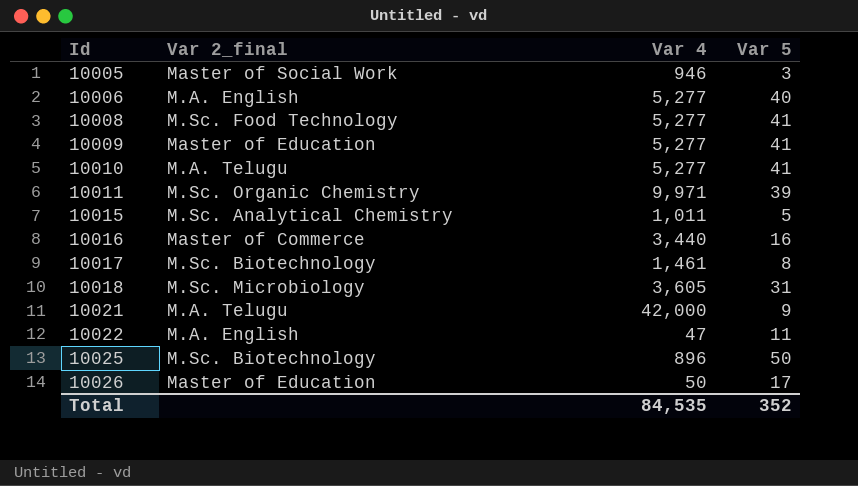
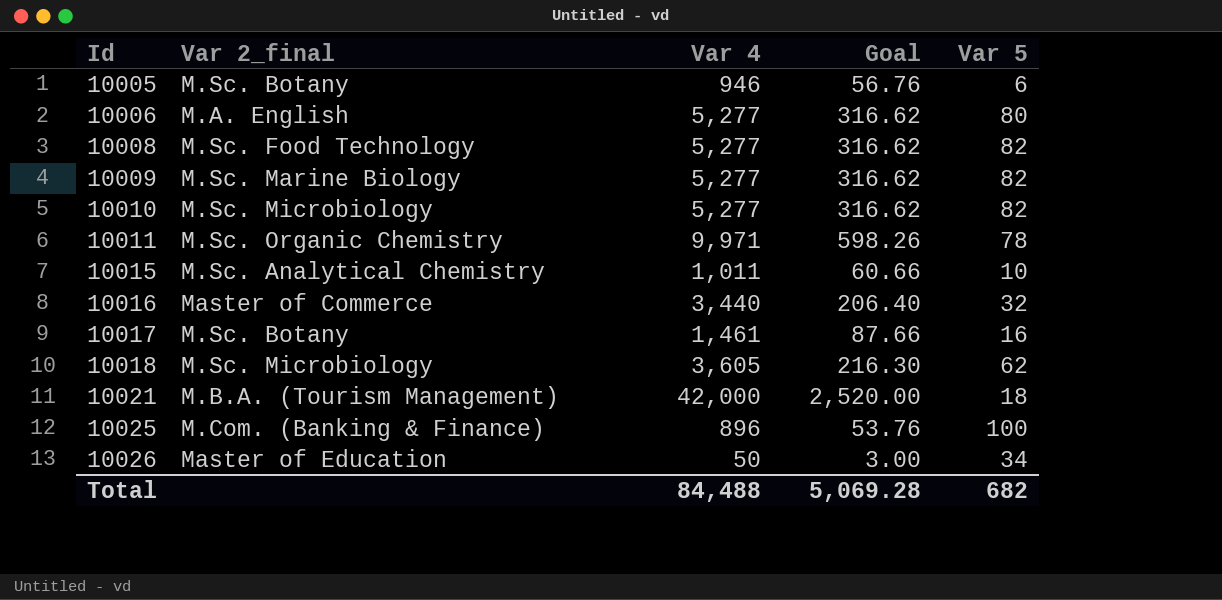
column Goal | formula: none -> [Var 4] * 0.06
row 10022: M.A. English | 47 | 11 -> none
10005 | Var 2_final: Master of Social Work -> M.Sc. Botany
10005 | Var 5: 3 -> 6
10006 | Var 5: 40 -> 80
10008 | Var 5: 41 -> 82
10009 | Var 2_final: Master of Education -> M.Sc. Marine Biology
10009 | Var 5: 41 -> 82
10010 | Var 2_final: M.A. Telugu -> M.Sc. Microbiology
10010 | Var 5: 41 -> 82
10011 | Var 5: 39 -> 78
10015 | Var 5: 5 -> 10
10016 | Var 5: 16 -> 32
10017 | Var 2_final: M.Sc. Biotechnology -> M.Sc. Botany
10017 | Var 5: 8 -> 16
10018 | Var 5: 31 -> 62
10021 | Var 2_final: M.A. Telugu -> M.B.A. (Tourism Management)
10021 | Var 5: 9 -> 18
10025 | Var 2_final: M.Sc. Biotechnology -> M.Com. (Banking & Finance)
10025 | Var 5: 50 -> 100
10026 | Var 5: 17 -> 34
Total | Var 4: 84,535 -> 84,488
Total | Var 5: 352 -> 682

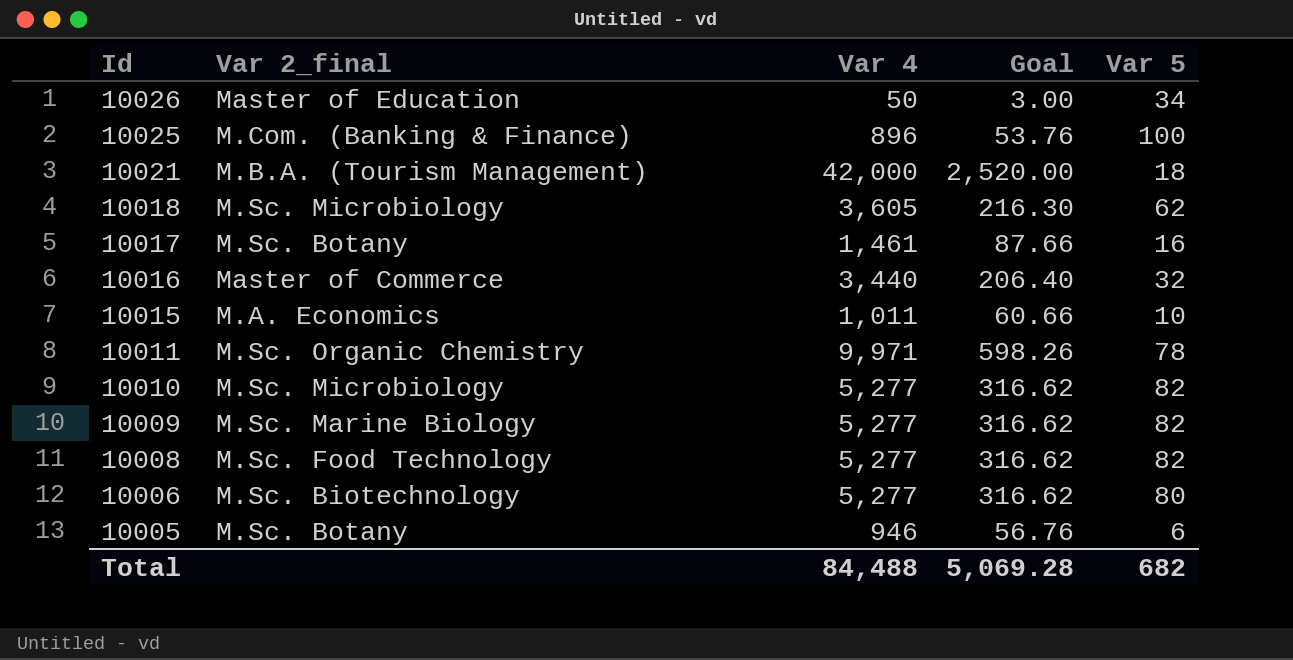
row order: Id ascending -> Id descending
10015 | Var 2_final: M.Sc. Analytical Chemistry -> M.A. Economics
10006 | Var 2_final: M.A. English -> M.Sc. Biotechnology

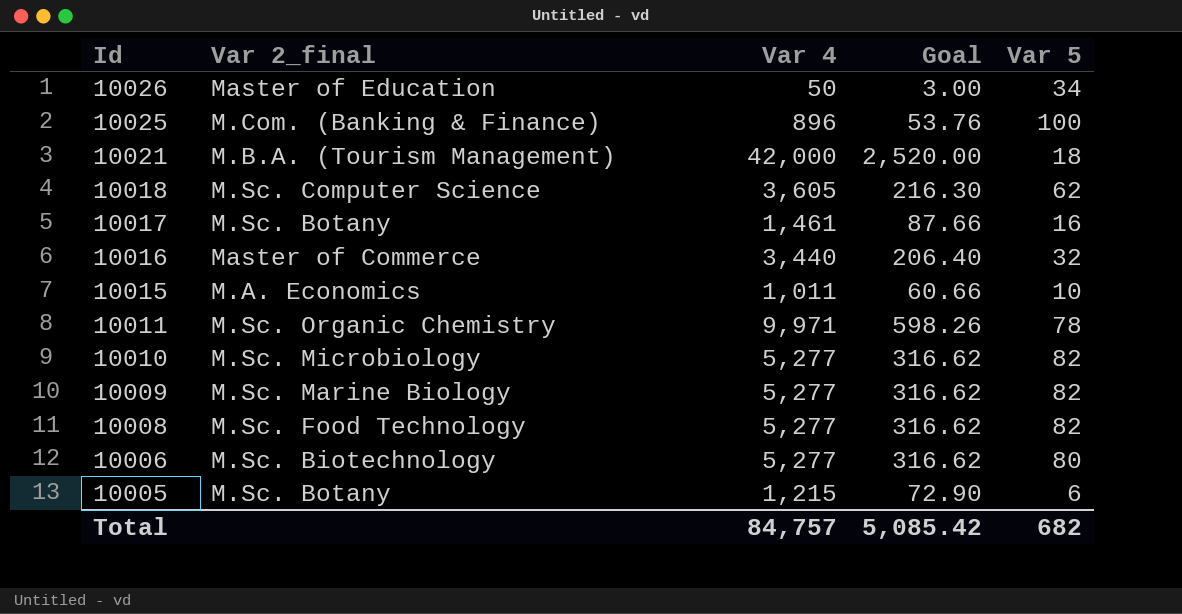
10018 | Var 2_final: M.Sc. Microbiology -> M.Sc. Computer Science
10005 | Var 4: 946 -> 1,215
10005 | Goal: 56.76 -> 72.90
Total | Var 4: 84,488 -> 84,757
Total | Goal: 5,069.28 -> 5,085.42

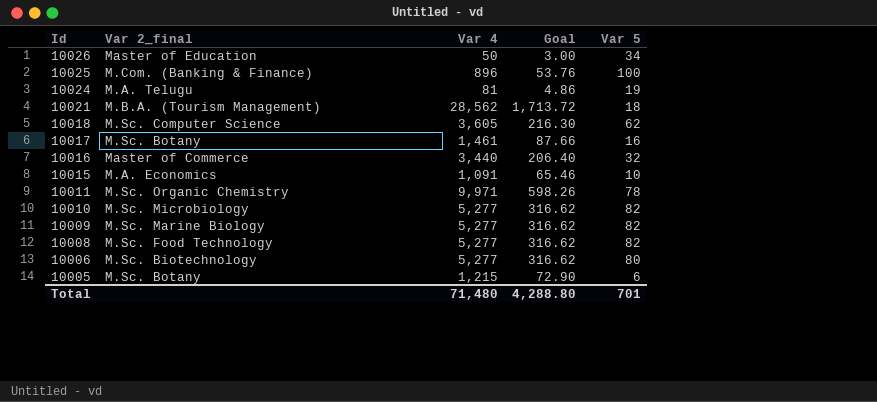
row 10024: none -> M.A. Telugu | 81 | 4.86 | 19
10021 | Var 4: 42,000 -> 28,562
10021 | Goal: 2,520.00 -> 1,713.72
10015 | Var 4: 1,011 -> 1,091
10015 | Goal: 60.66 -> 65.46
Total | Var 4: 84,757 -> 71,480
Total | Goal: 5,085.42 -> 4,288.80
Total | Var 5: 682 -> 701

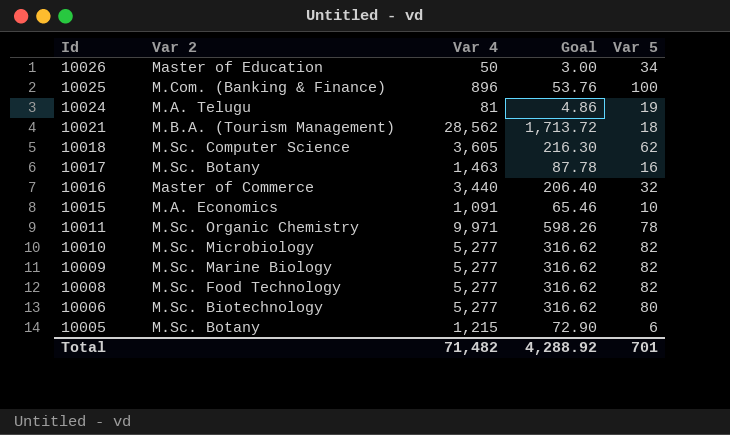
column name: Var 2_final -> Var 2
10017 | Var 4: 1,461 -> 1,463
10017 | Goal: 87.66 -> 87.78
Total | Var 4: 71,480 -> 71,482
Total | Goal: 4,288.80 -> 4,288.92

